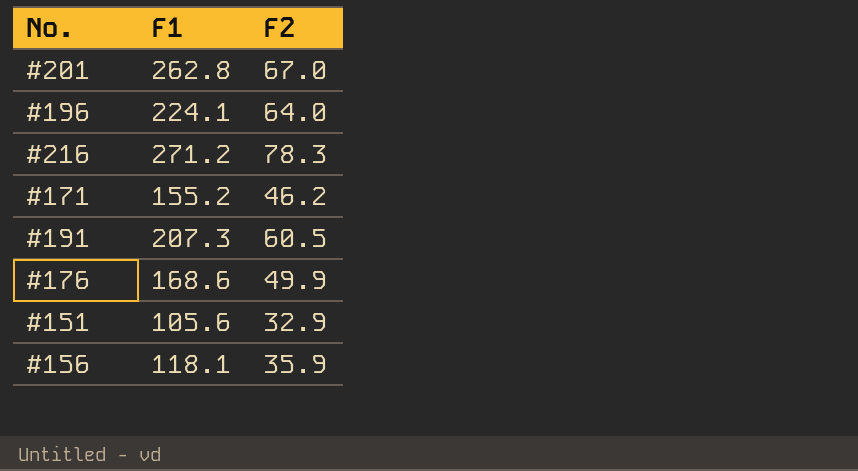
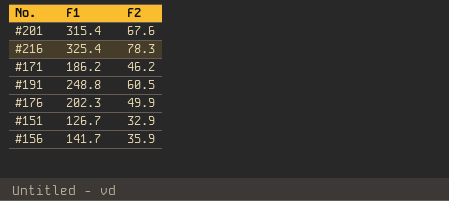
row #196: 224.1 | 64.0 -> none
#201 | F1: 262.8 -> 315.4
#201 | F2: 67.0 -> 67.6
#216 | F1: 271.2 -> 325.4
#171 | F1: 155.2 -> 186.2
#191 | F1: 207.3 -> 248.8
#176 | F1: 168.6 -> 202.3
#151 | F1: 105.6 -> 126.7
#156 | F1: 118.1 -> 141.7

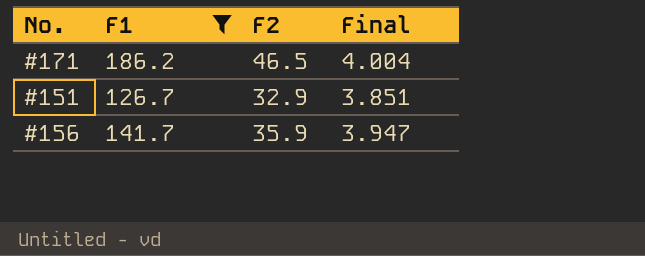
filter: none -> F1 <= 186.2
column Final | formula: none -> [F1] / [F2]
#171 | F2: 46.2 -> 46.5

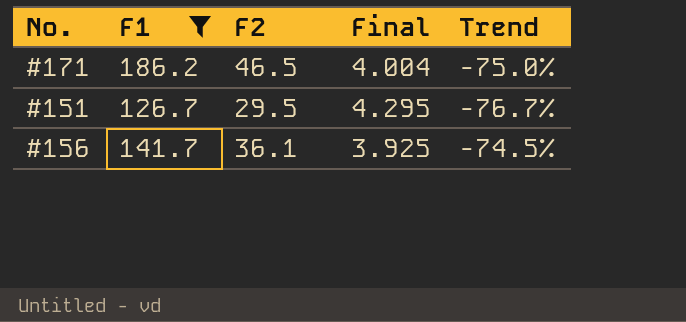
column Trend | formula: none -> ([F2] - [F1]) / [F1]
#151 | F2: 32.9 -> 29.5
#151 | Final: 3.851 -> 4.295
#156 | F2: 35.9 -> 36.1
#156 | Final: 3.947 -> 3.925

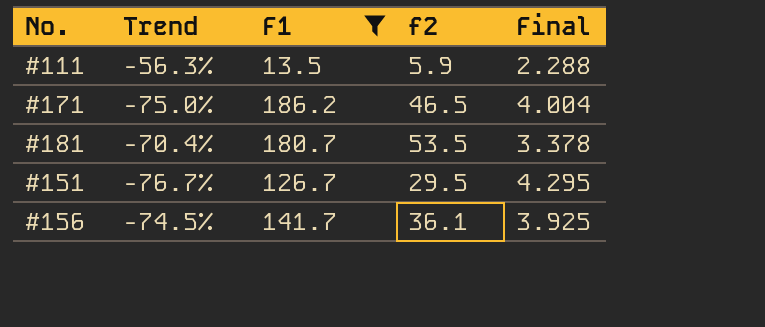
column Trend | position: 5 -> 2
column name: F2 -> f2
row #111: none -> -56.3% | 13.5 | 5.9 | 2.288
row #181: none -> -70.4% | 180.7 | 53.5 | 3.378

